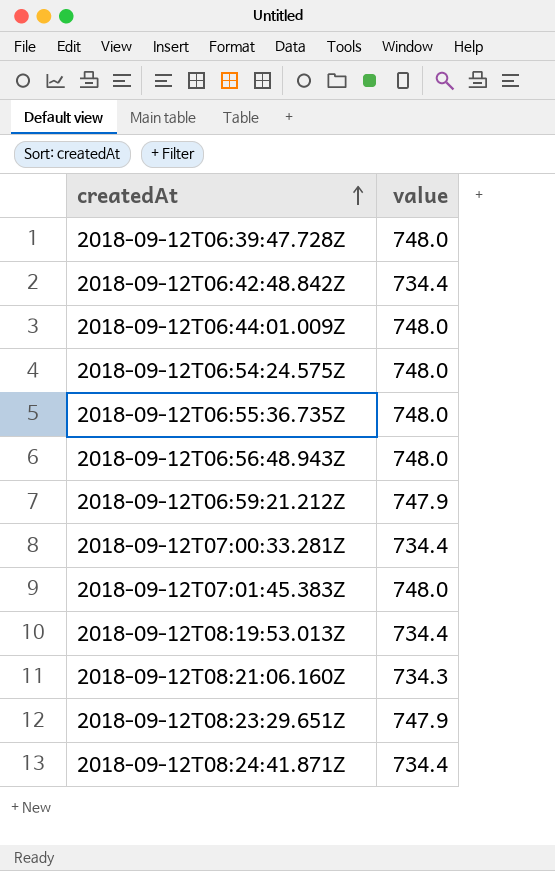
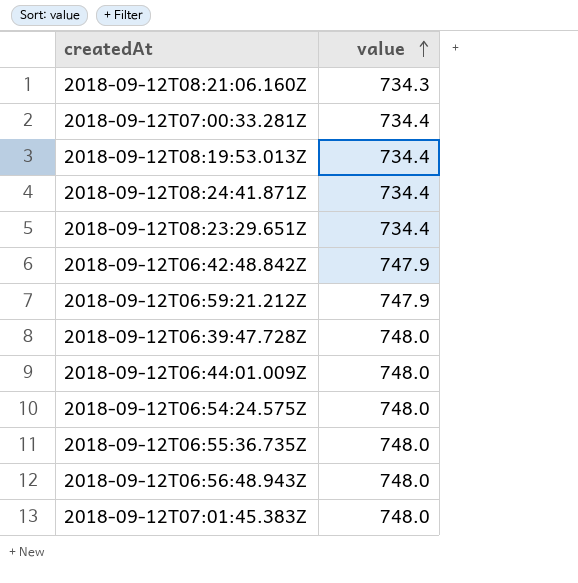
row order: createdAt ascending -> value ascending
2018-09-12T08:23:29.651Z | value: 747.9 -> 734.4
2018-09-12T06:42:48.842Z | value: 734.4 -> 747.9

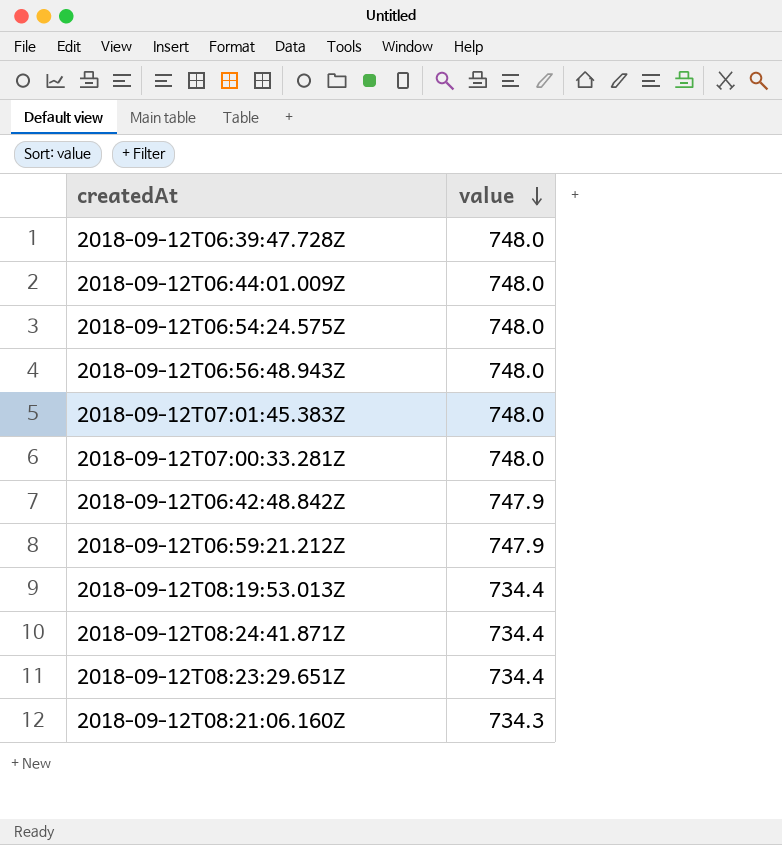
row order: value ascending -> value descending
row 2018-09-12T06:55:36.735Z: 748.0 -> none
2018-09-12T07:00:33.281Z | value: 734.4 -> 748.0

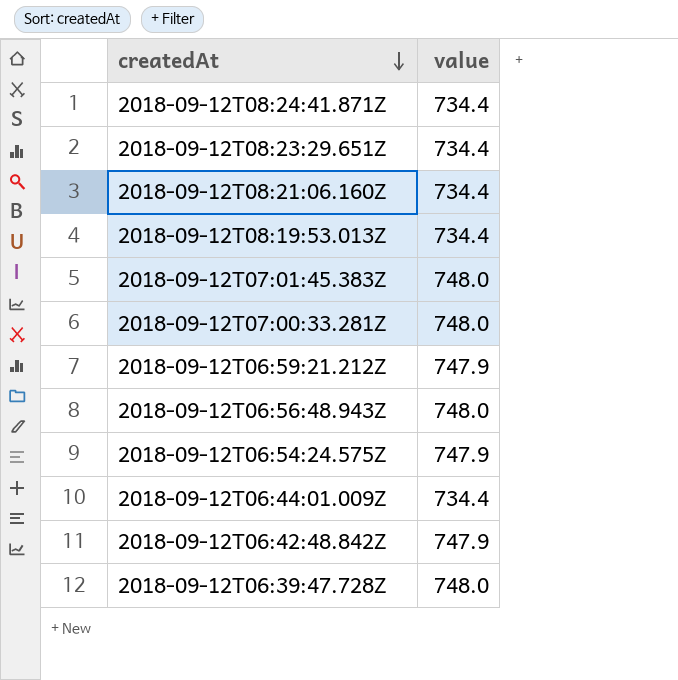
row order: value descending -> createdAt descending
2018-09-12T08:21:06.160Z | value: 734.3 -> 734.4
2018-09-12T06:54:24.575Z | value: 748.0 -> 747.9
2018-09-12T06:44:01.009Z | value: 748.0 -> 734.4

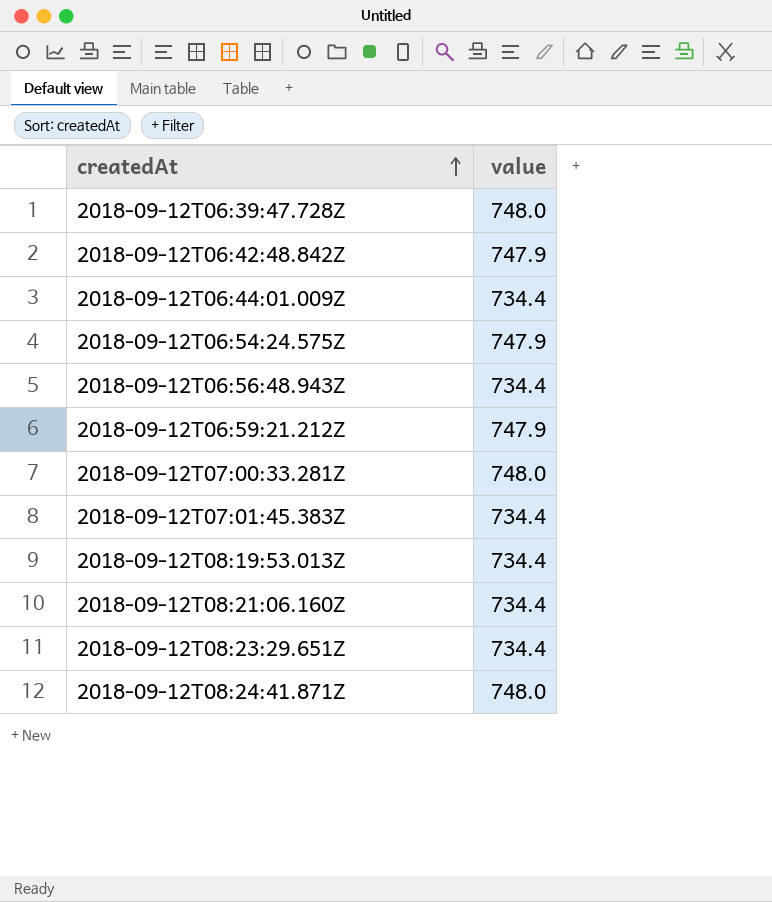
row order: createdAt descending -> createdAt ascending
2018-09-12T06:56:48.943Z | value: 748.0 -> 734.4
2018-09-12T07:01:45.383Z | value: 748.0 -> 734.4
2018-09-12T08:24:41.871Z | value: 734.4 -> 748.0

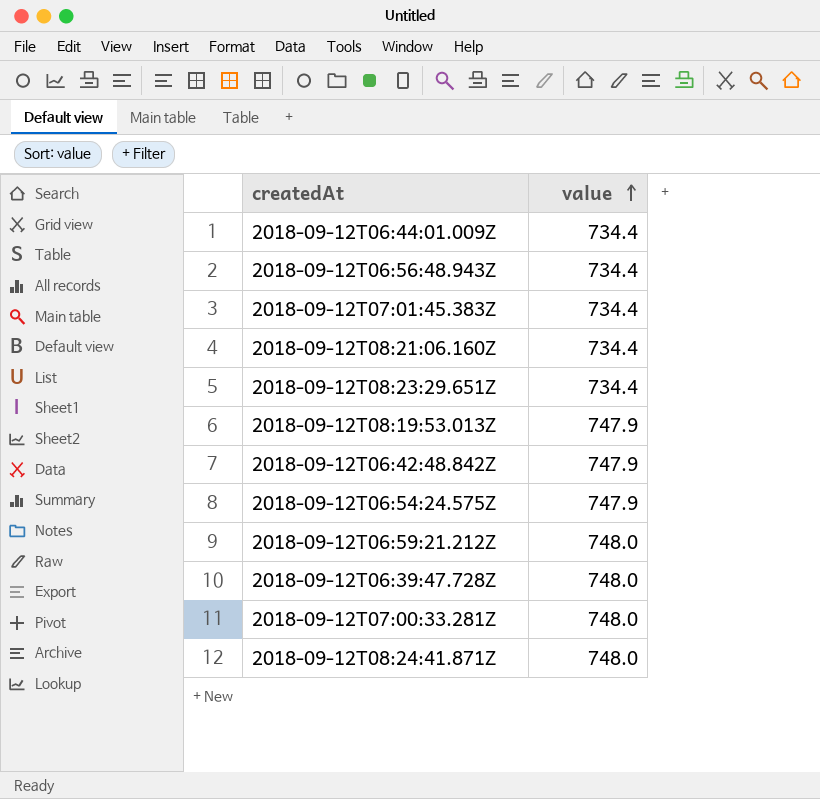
row order: createdAt ascending -> value ascending
2018-09-12T08:19:53.013Z | value: 734.4 -> 747.9
2018-09-12T06:59:21.212Z | value: 747.9 -> 748.0

